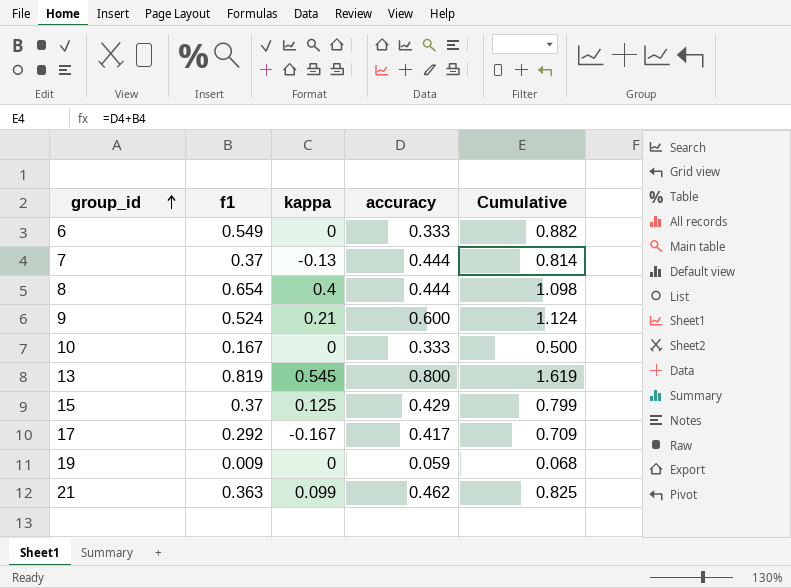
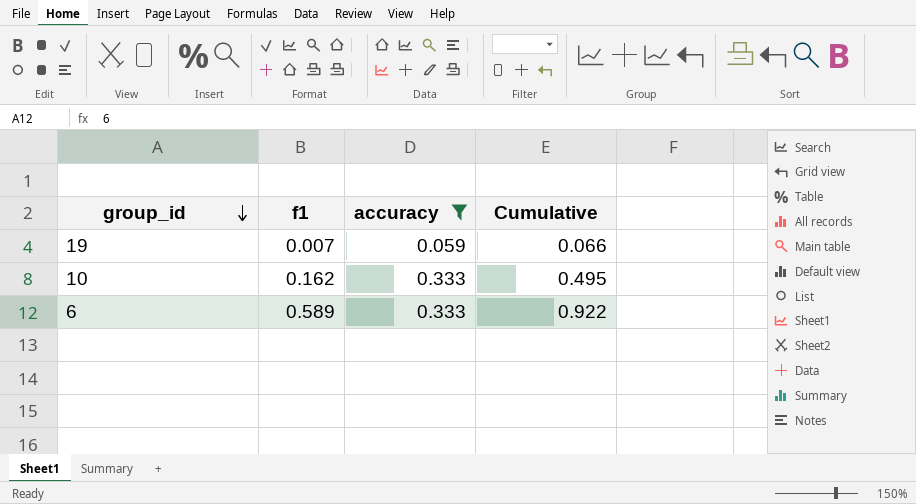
filter: none -> accuracy <= 0.333
row order: group_id ascending -> group_id descending
column kappa | position: 3 -> none
19 | f1: 0.009 -> 0.007
19 | Cumulative: 0.068 -> 0.066
10 | f1: 0.167 -> 0.162
10 | Cumulative: 0.500 -> 0.495
6 | f1: 0.549 -> 0.589
6 | Cumulative: 0.882 -> 0.922

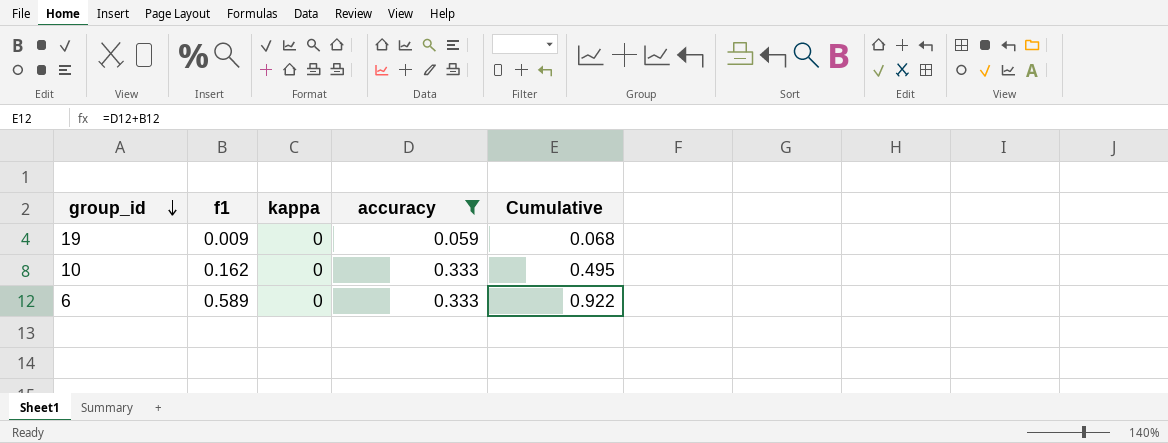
column kappa | position: none -> 3
19 | f1: 0.007 -> 0.009
19 | Cumulative: 0.066 -> 0.068

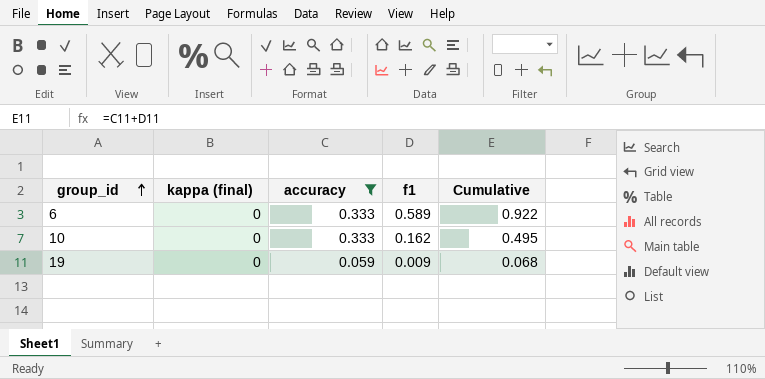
row order: group_id descending -> group_id ascending
column name: kappa -> kappa (final)
column f1 | position: 2 -> 4

